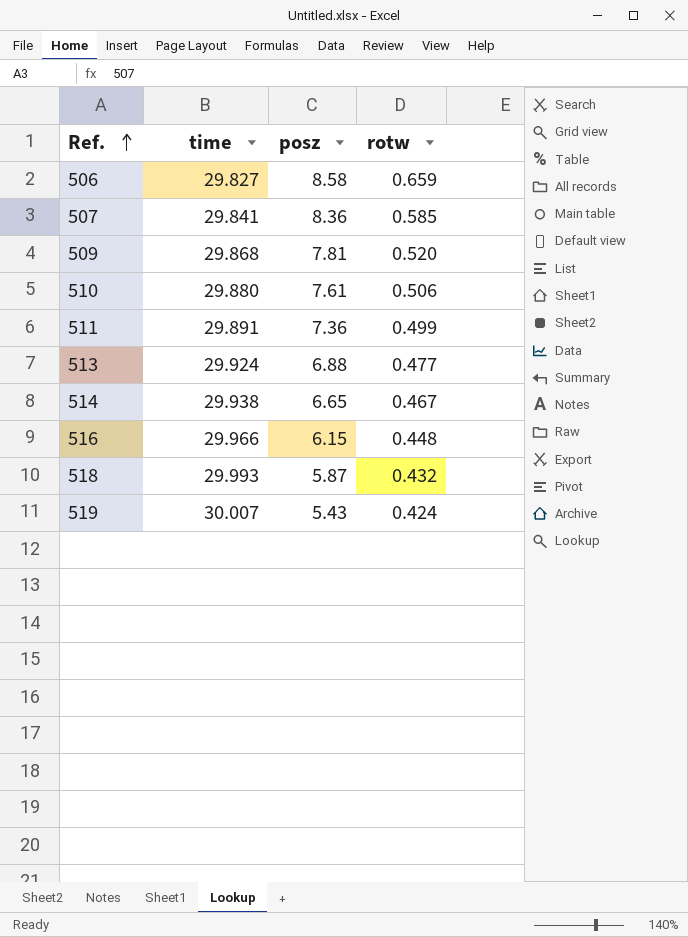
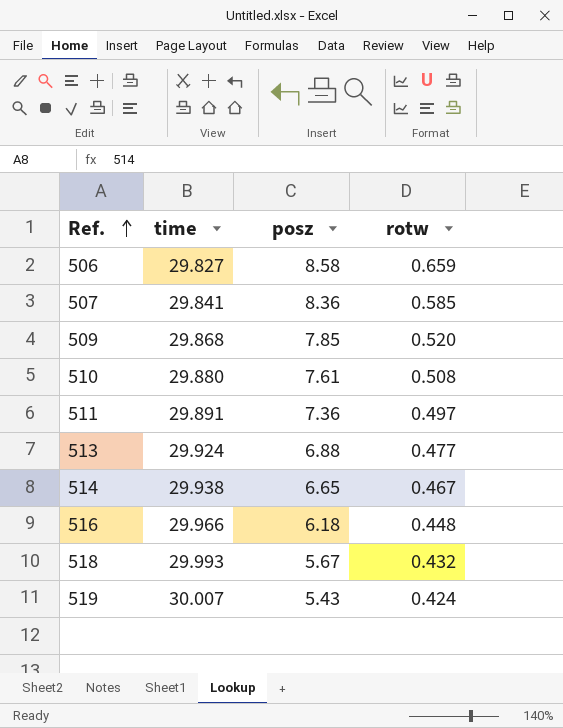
509 | posz: 7.81 -> 7.85
510 | rotw: 0.506 -> 0.508
511 | rotw: 0.499 -> 0.497
516 | posz: 6.15 -> 6.18
518 | posz: 5.87 -> 5.67

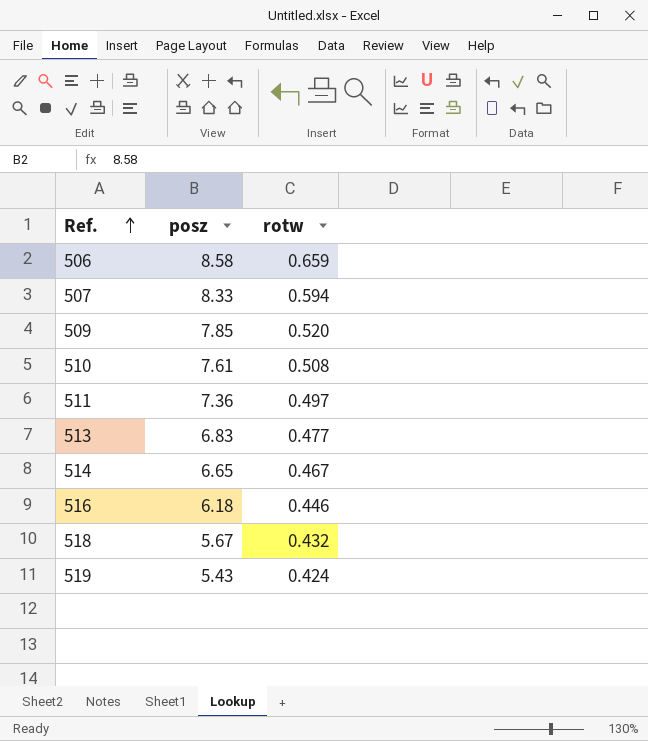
column time | position: 2 -> none
507 | posz: 8.36 -> 8.33
507 | rotw: 0.585 -> 0.594
513 | posz: 6.88 -> 6.83
516 | rotw: 0.448 -> 0.446

